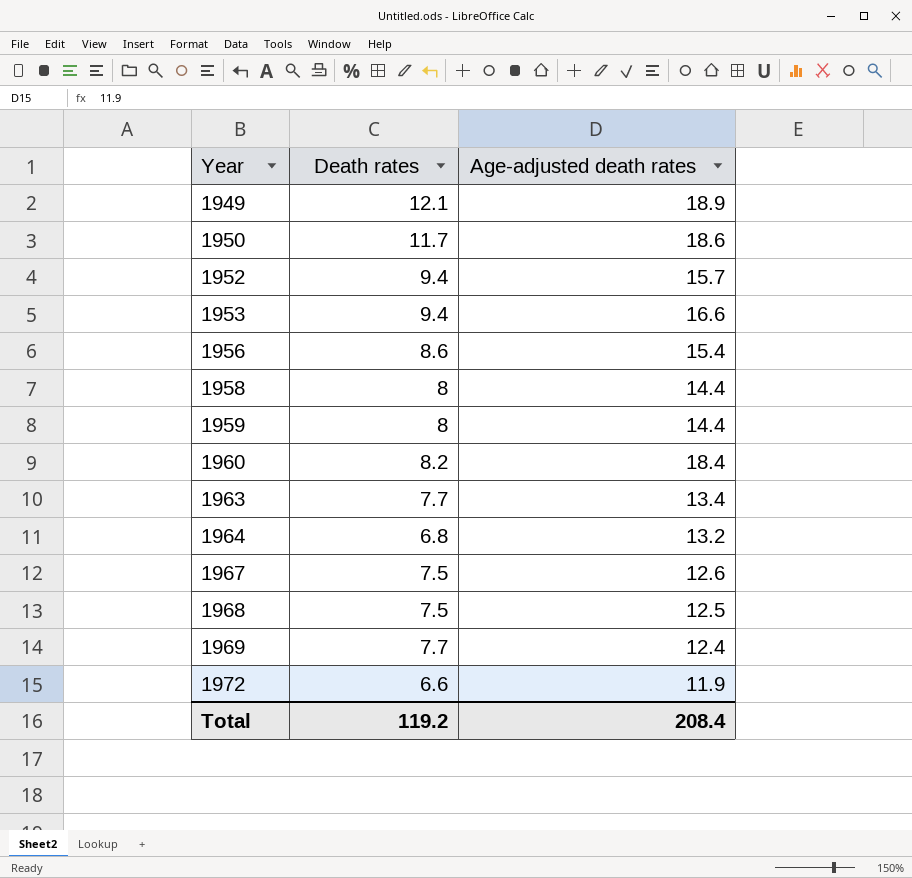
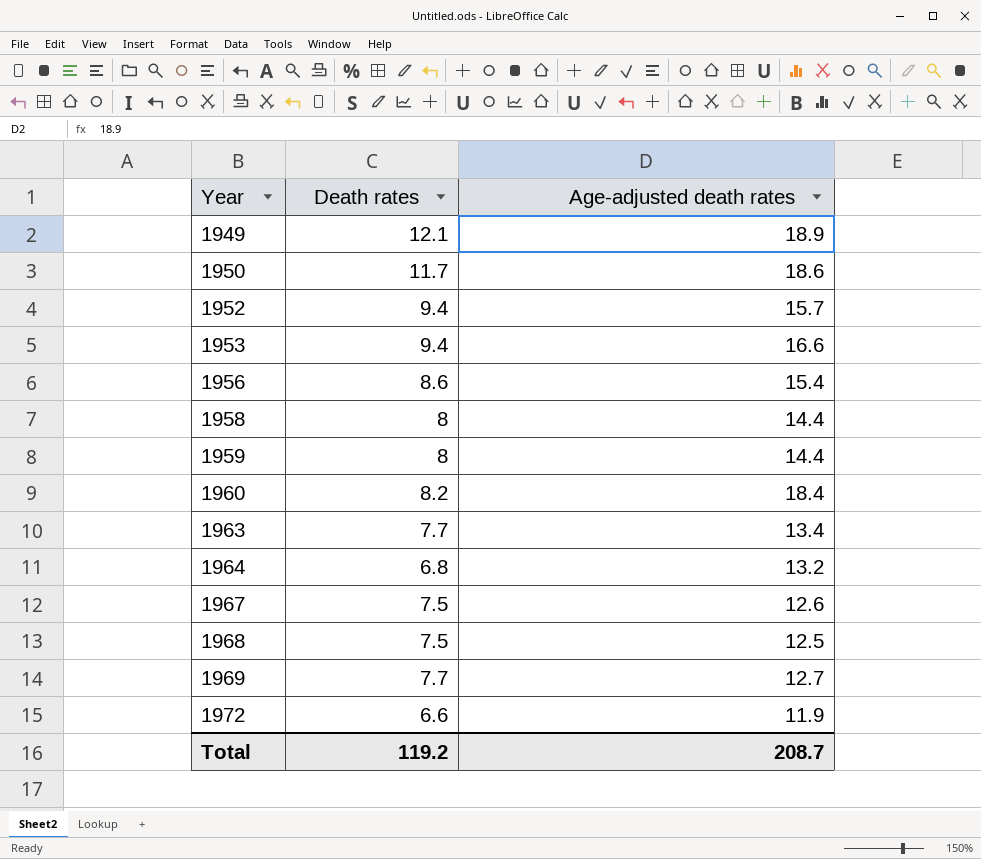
1969 | Age-adjusted death rates: 12.4 -> 12.7
Total | Age-adjusted death rates: 208.4 -> 208.7

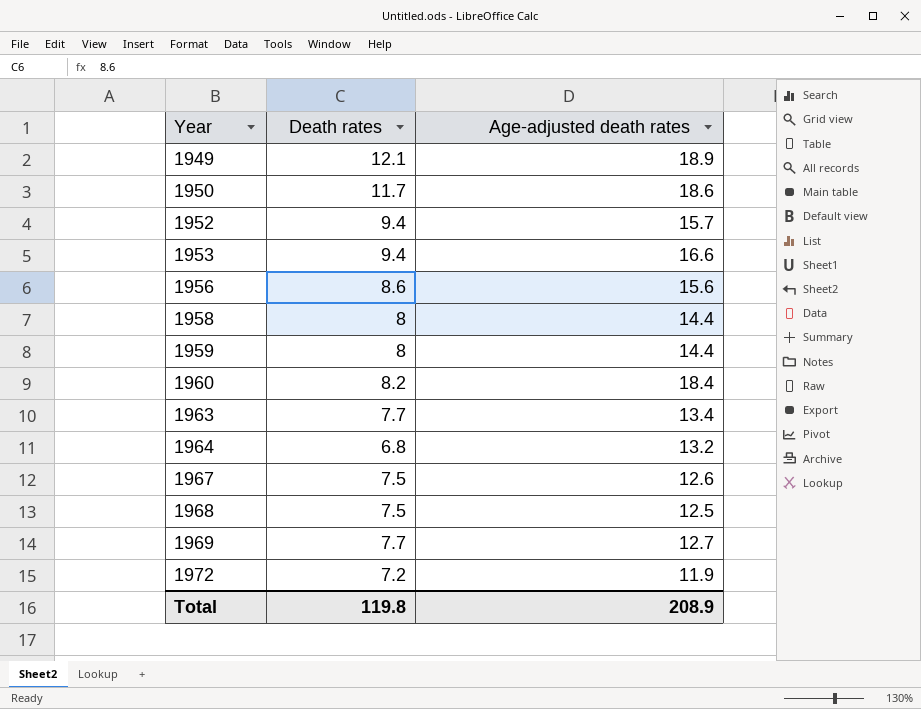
1956 | Age-adjusted death rates: 15.4 -> 15.6
1972 | Death rates: 6.6 -> 7.2
Total | Death rates: 119.2 -> 119.8
Total | Age-adjusted death rates: 208.7 -> 208.9

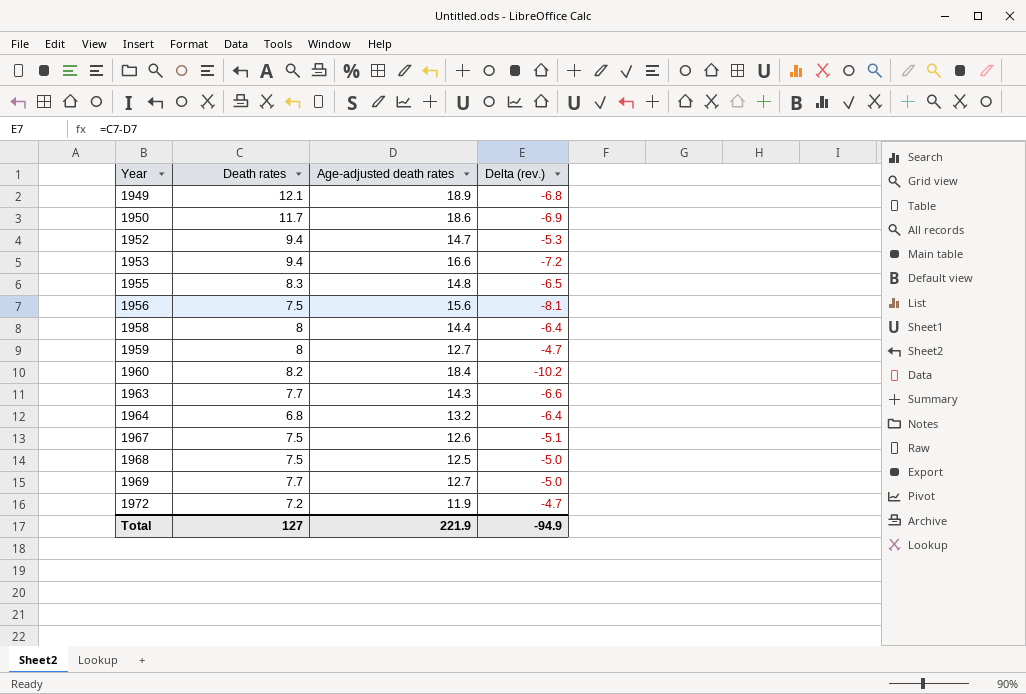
column Delta (rev.) | formula: none -> [Death rates] - [Age-adjusted death rates]
1952 | Age-adjusted death rates: 15.7 -> 14.7
row 1955: none -> 8.3 | 14.8 | -6.5
1956 | Death rates: 8.6 -> 7.5
1959 | Age-adjusted death rates: 14.4 -> 12.7
1963 | Age-adjusted death rates: 13.4 -> 14.3
Total | Death rates: 119.8 -> 127
Total | Age-adjusted death rates: 208.9 -> 221.9

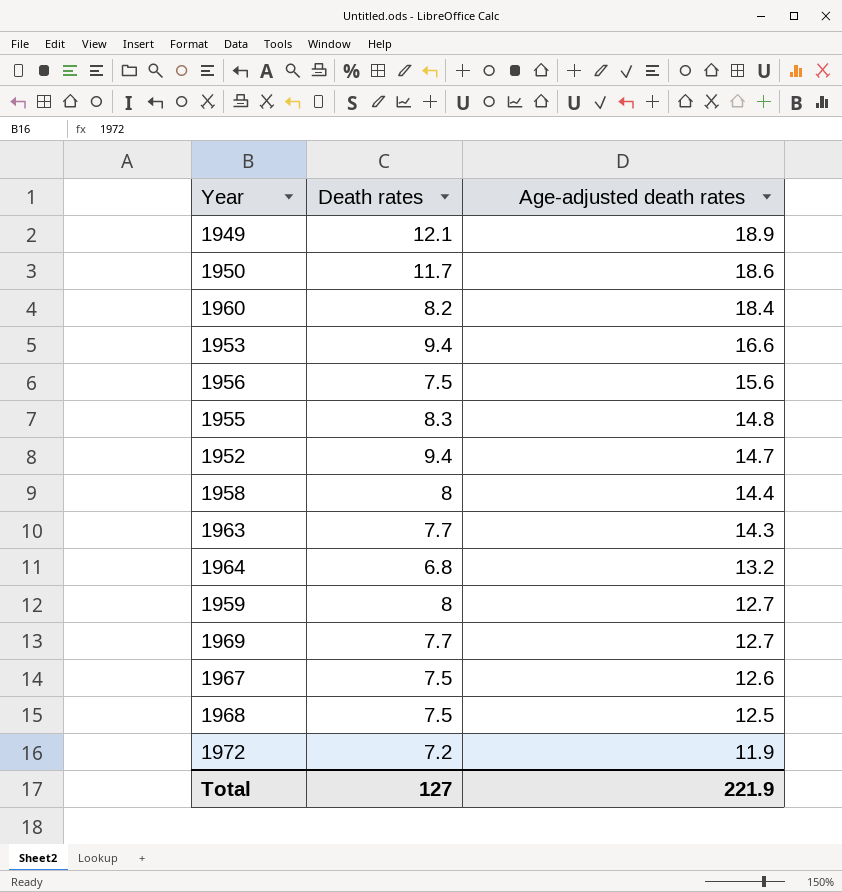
row order: Year ascending -> Age-adjusted death rates descending
column Delta (rev.) | formula: [Death rates] - [Age-adjusted death rates] -> none

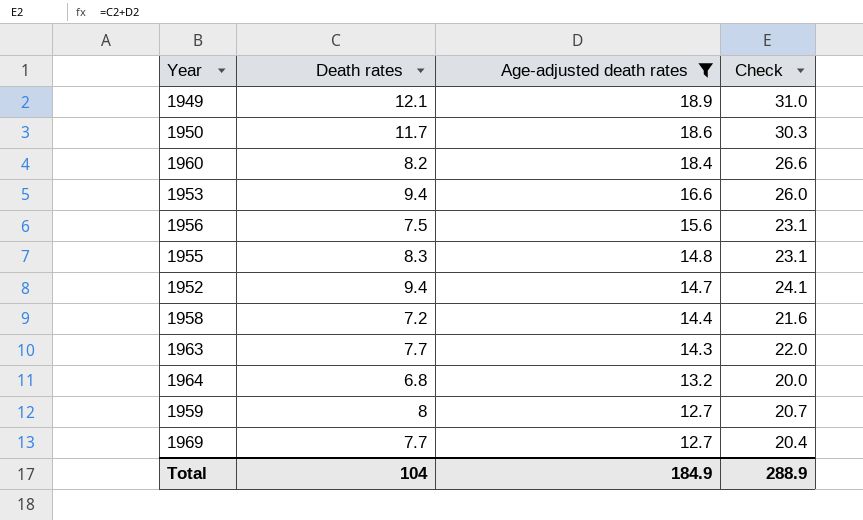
filter: none -> Age-adjusted death rates >= 12.7
column Check | formula: none -> [Death rates] + [Age-adjusted death rates]
1958 | Death rates: 8 -> 7.2
Total | Death rates: 127 -> 104
Total | Age-adjusted death rates: 221.9 -> 184.9

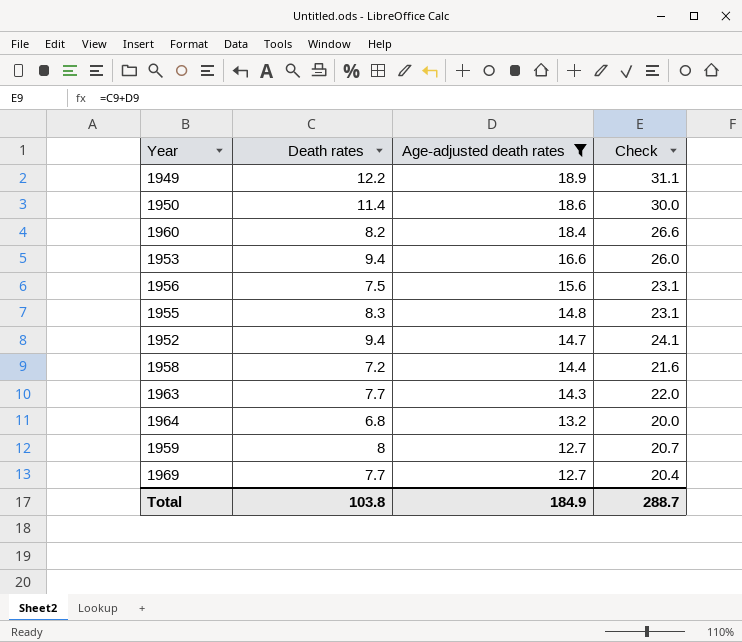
1949 | Death rates: 12.1 -> 12.2
1949 | Check: 31.0 -> 31.1
1950 | Death rates: 11.7 -> 11.4
1950 | Check: 30.3 -> 30.0
Total | Death rates: 104 -> 103.8
Total | Check: 288.9 -> 288.7

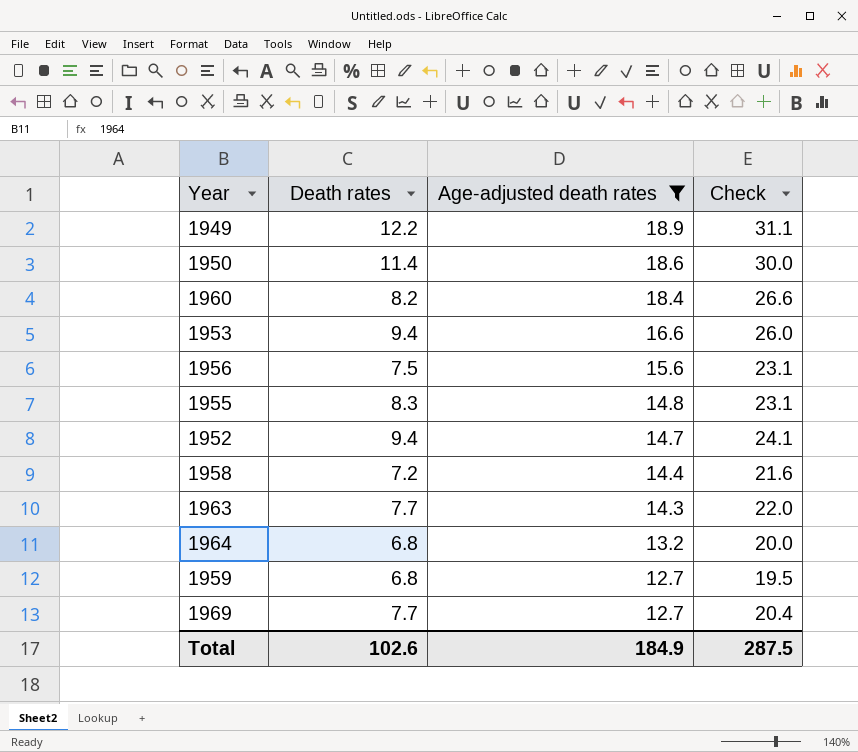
1959 | Death rates: 8 -> 6.8
1959 | Check: 20.7 -> 19.5
Total | Death rates: 103.8 -> 102.6
Total | Check: 288.7 -> 287.5

